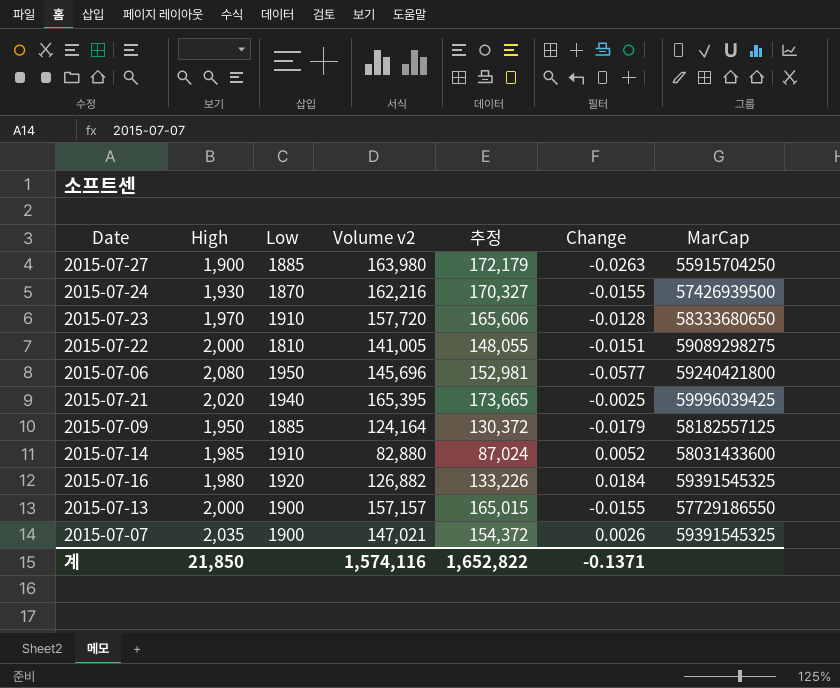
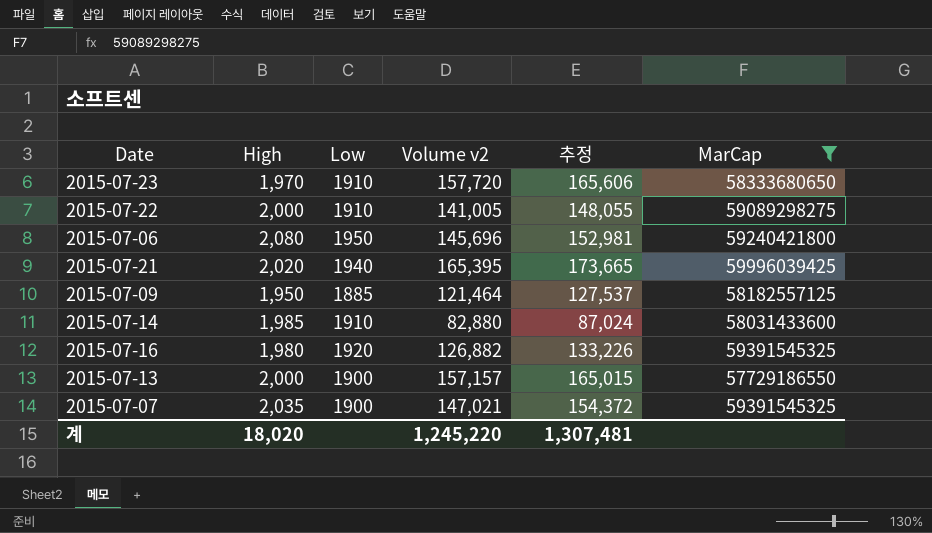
filter: none -> MarCap >= 57729186550
column Change | position: 6 -> none
2015-07-22 | Low: 1810 -> 1910
2015-07-09 | Volume v2: 124,164 -> 121,464
2015-07-09 | 추정: 130,372 -> 127,537
계 | High: 21,850 -> 18,020
계 | Volume v2: 1,574,116 -> 1,245,220
계 | 추정: 1,652,822 -> 1,307,481

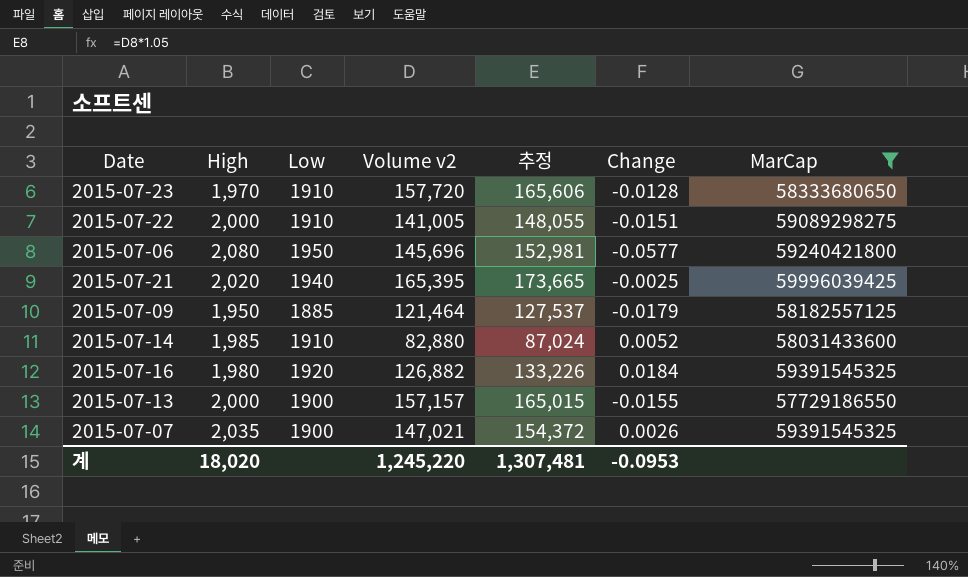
column Change | position: none -> 6

